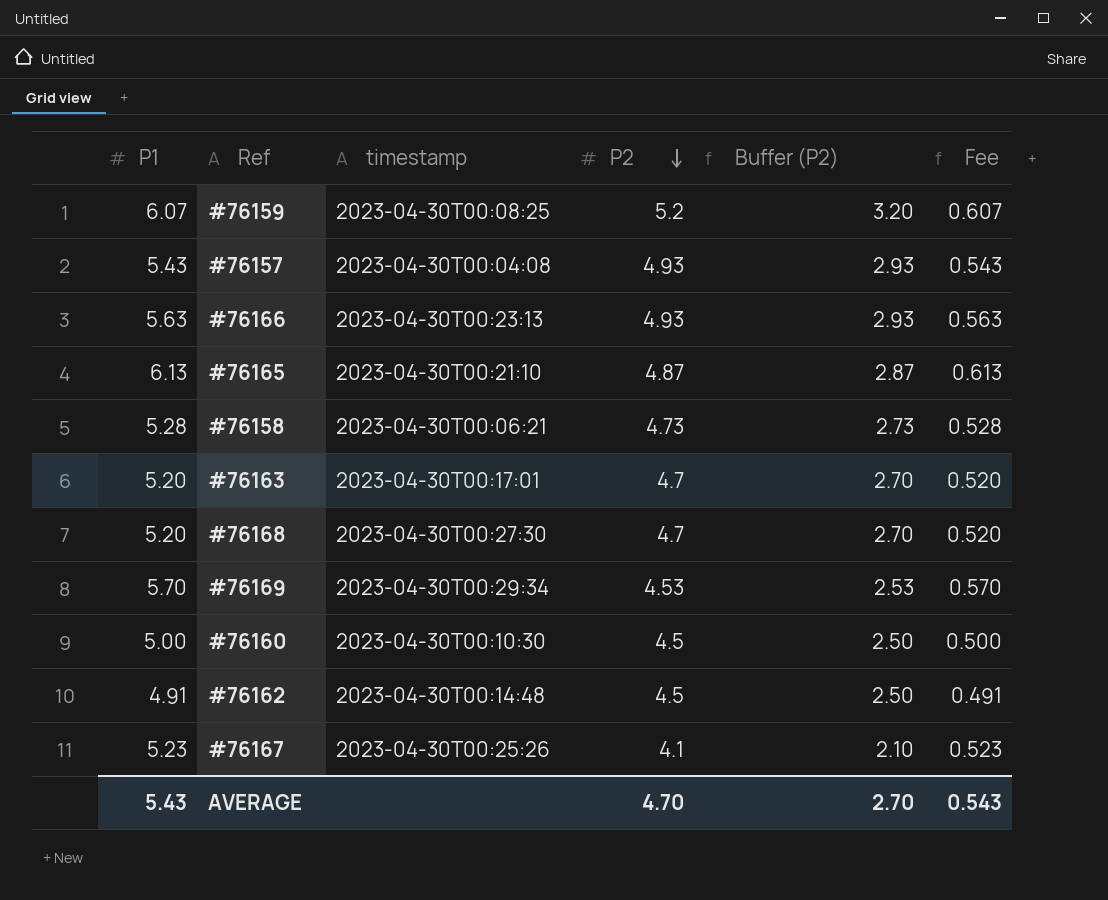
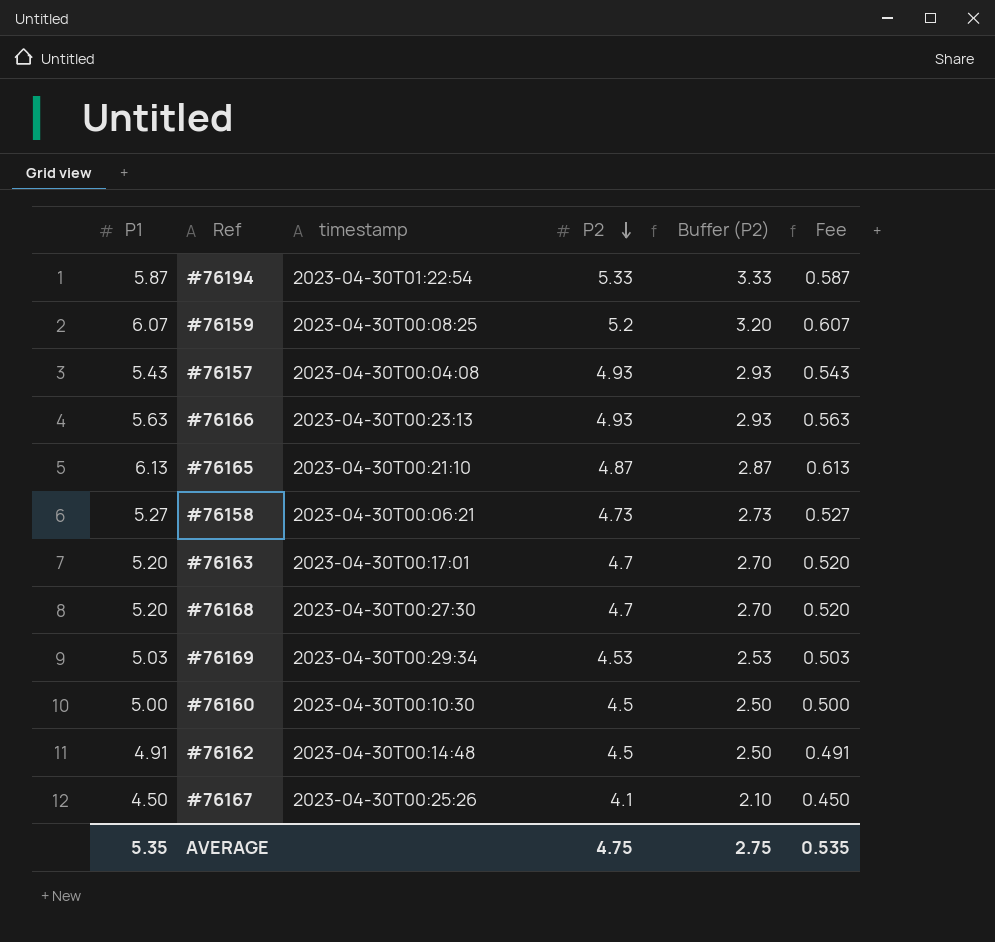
row #76194: none -> 5.87 | 2023-04-30T01:22:54 | 5.33 | 3.33 | 0.587
#76158 | P1: 5.28 -> 5.27
#76158 | Fee: 0.528 -> 0.527
#76169 | P1: 5.70 -> 5.03
#76169 | Fee: 0.570 -> 0.503
#76167 | P1: 5.23 -> 4.50
#76167 | Fee: 0.523 -> 0.450
AVERAGE | P1: 5.43 -> 5.35
AVERAGE | P2: 4.70 -> 4.75
AVERAGE | Buffer (P2): 2.70 -> 2.75
AVERAGE | Fee: 0.543 -> 0.535

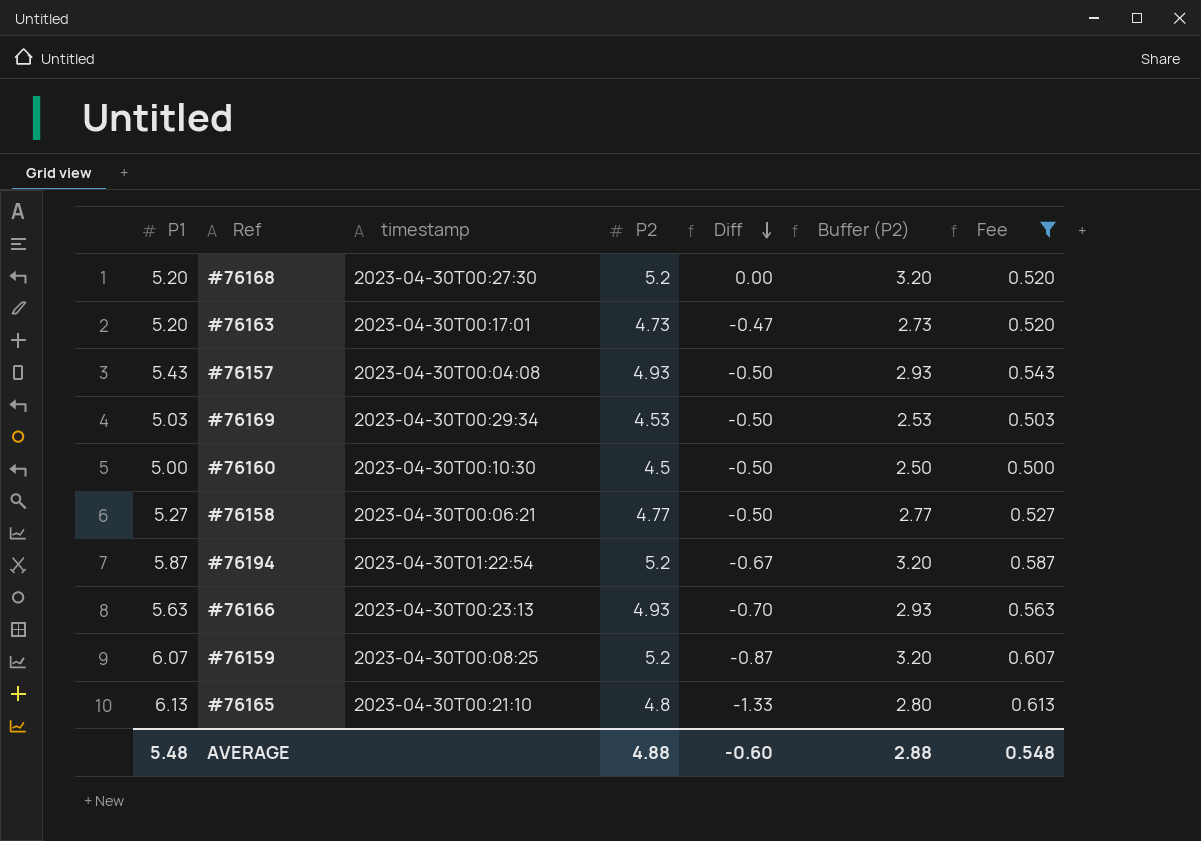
filter: none -> Fee >= 0.500
row order: P2 descending -> Diff descending
column Diff | formula: none -> [P2] - [P1]
#76168 | P2: 4.7 -> 5.2
#76168 | Buffer (P2): 2.70 -> 3.20
#76163 | P2: 4.7 -> 4.73
#76163 | Buffer (P2): 2.70 -> 2.73
#76158 | P2: 4.73 -> 4.77
#76158 | Buffer (P2): 2.73 -> 2.77
#76194 | P2: 5.33 -> 5.2
#76194 | Buffer (P2): 3.33 -> 3.20
#76165 | P2: 4.87 -> 4.8
#76165 | Buffer (P2): 2.87 -> 2.80
AVERAGE | P1: 5.35 -> 5.48
AVERAGE | P2: 4.75 -> 4.88
AVERAGE | Buffer (P2): 2.75 -> 2.88
AVERAGE | Fee: 0.535 -> 0.548

